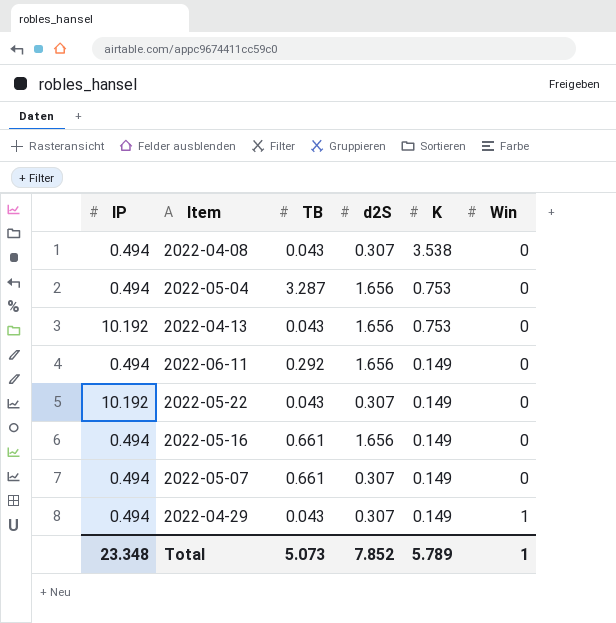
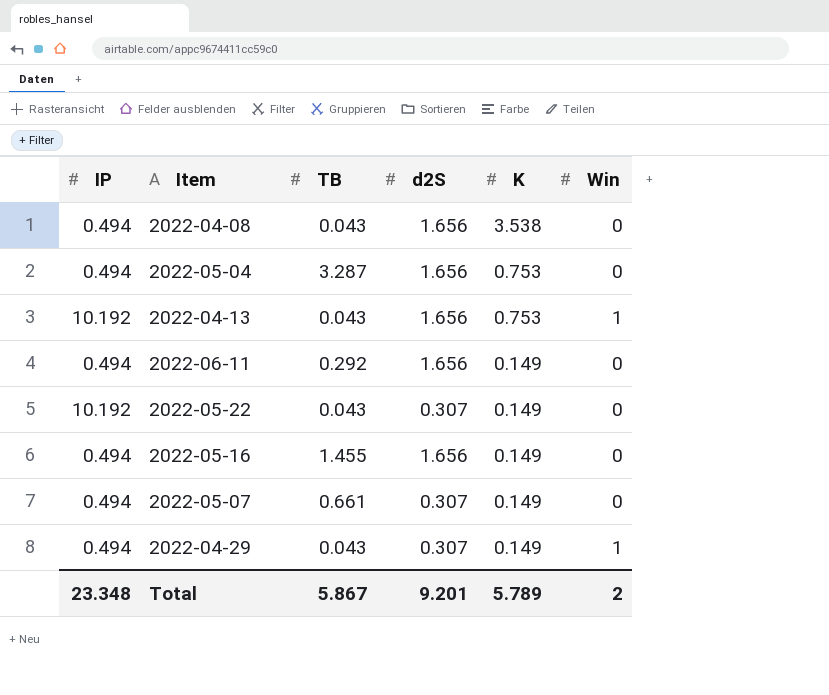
2022-04-08 | d2S: 0.307 -> 1.656
2022-04-13 | Win: 0 -> 1
2022-05-16 | TB: 0.661 -> 1.455
Total | TB: 5.073 -> 5.867
Total | d2S: 7.852 -> 9.201
Total | Win: 1 -> 2

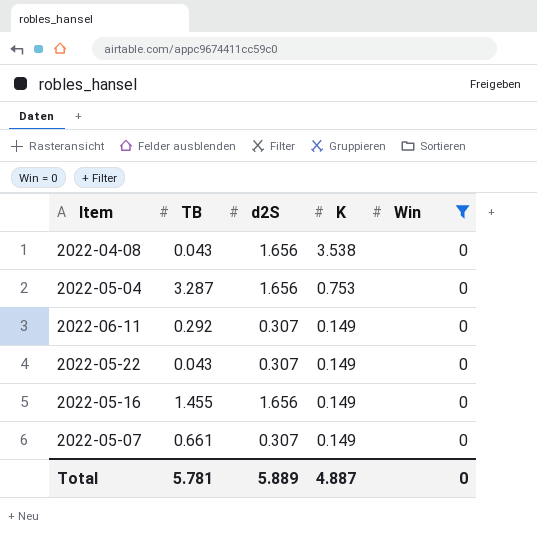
filter: none -> Win = 0
column IP | position: 1 -> none
2022-06-11 | d2S: 1.656 -> 0.307
Total | TB: 5.867 -> 5.781
Total | d2S: 9.201 -> 5.889
Total | K: 5.789 -> 4.887
Total | Win: 2 -> 0

